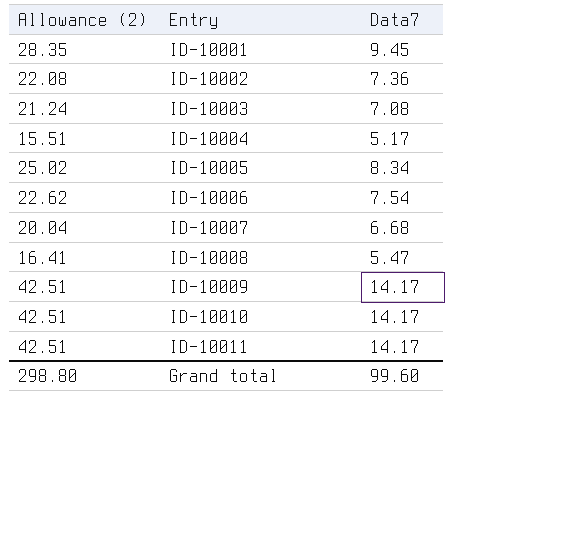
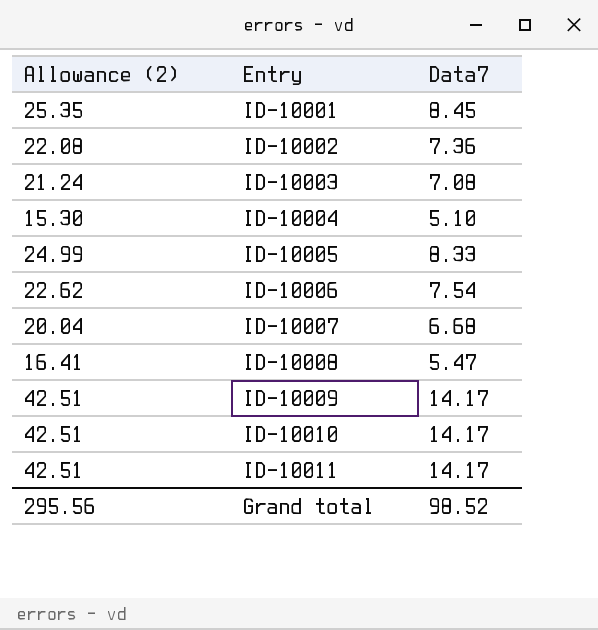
ID-10001 | Allowance (2): 28.35 -> 25.35
ID-10001 | Data7: 9.45 -> 8.45
ID-10004 | Allowance (2): 15.51 -> 15.30
ID-10004 | Data7: 5.17 -> 5.10
ID-10005 | Allowance (2): 25.02 -> 24.99
ID-10005 | Data7: 8.34 -> 8.33
Grand total | Allowance (2): 298.80 -> 295.56
Grand total | Data7: 99.60 -> 98.52

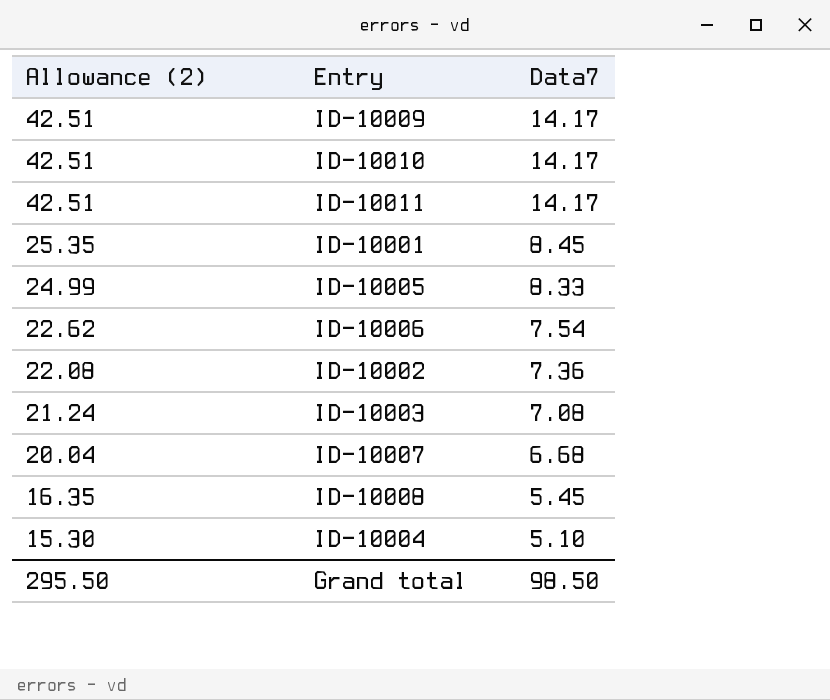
row order: Entry ascending -> Allowance (2) descending
ID-10008 | Allowance (2): 16.41 -> 16.35
ID-10008 | Data7: 5.47 -> 5.45
Grand total | Allowance (2): 295.56 -> 295.50
Grand total | Data7: 98.52 -> 98.50

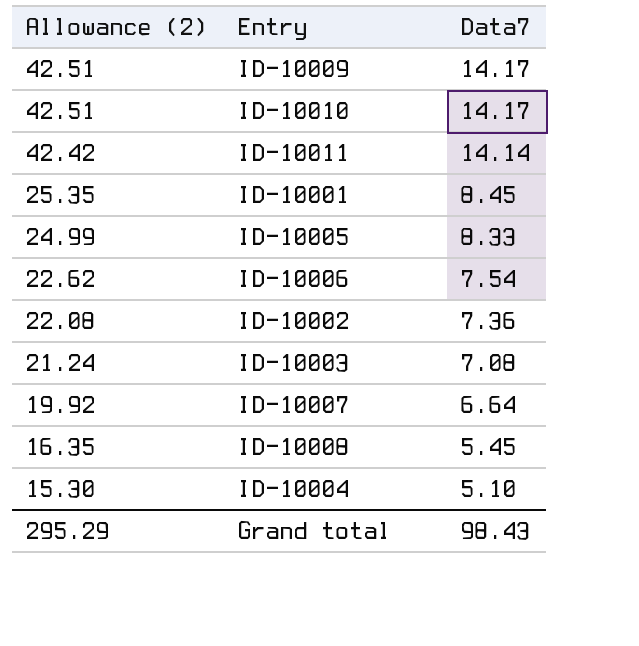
ID-10011 | Allowance (2): 42.51 -> 42.42
ID-10011 | Data7: 14.17 -> 14.14
ID-10007 | Allowance (2): 20.04 -> 19.92
ID-10007 | Data7: 6.68 -> 6.64
Grand total | Allowance (2): 295.50 -> 295.29
Grand total | Data7: 98.50 -> 98.43

